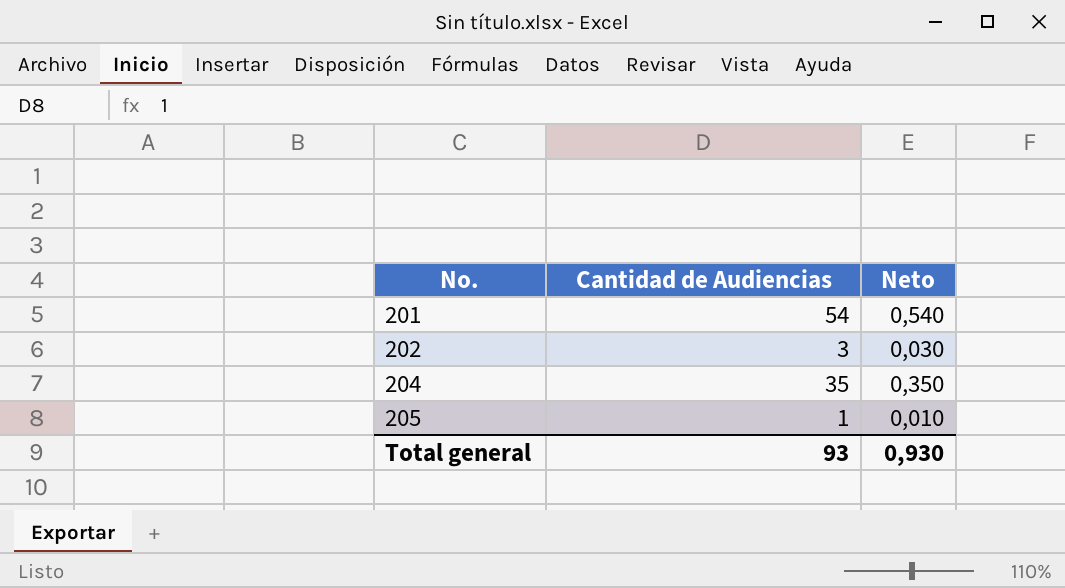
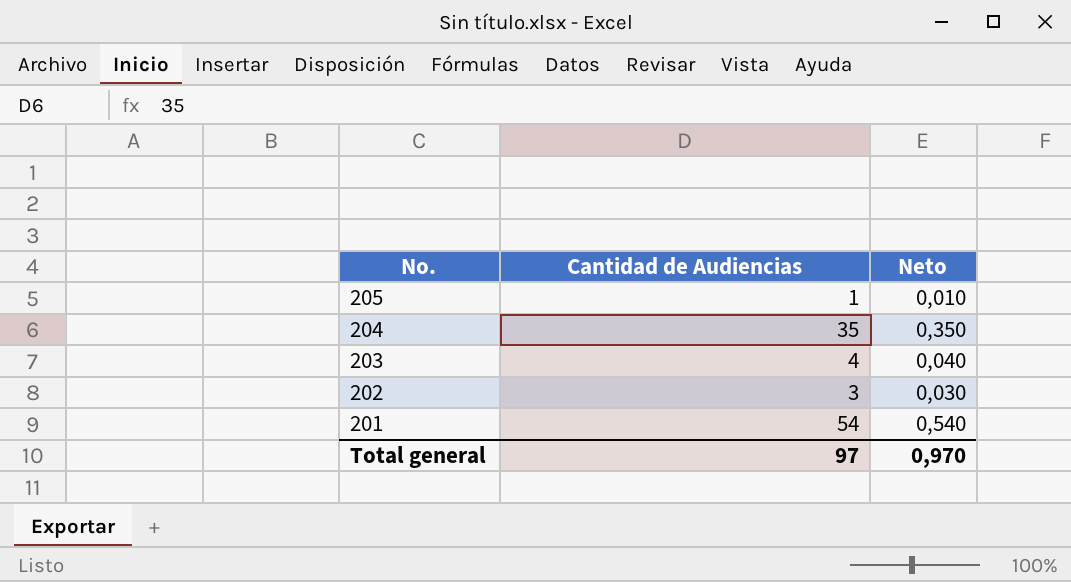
row order: No. ascending -> No. descending
row 203: none -> 4 | 0,040
Total general | Cantidad de Audiencias: 93 -> 97
Total general | Neto: 0,930 -> 0,970

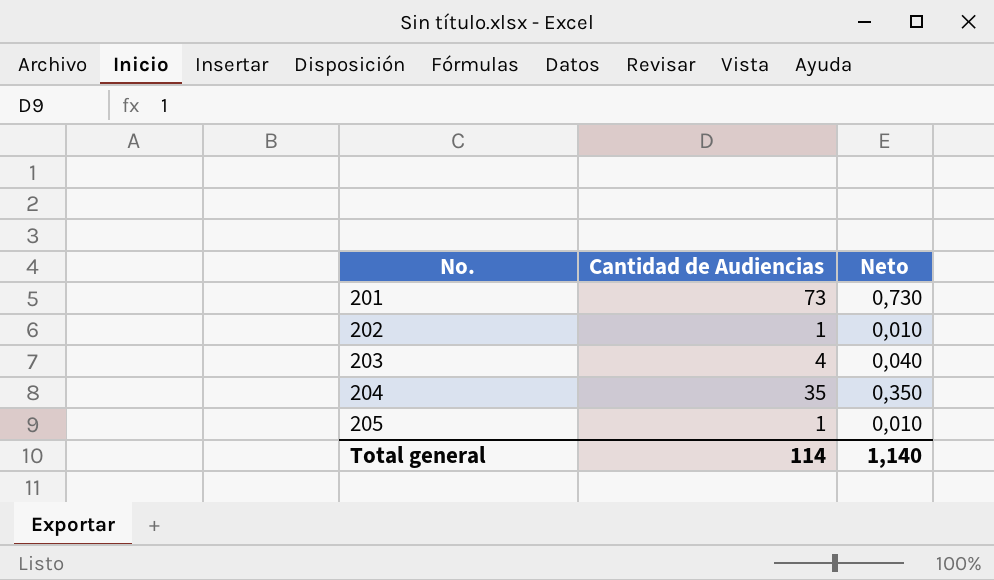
row order: No. descending -> No. ascending
201 | Cantidad de Audiencias: 54 -> 73
201 | Neto: 0,540 -> 0,730
202 | Cantidad de Audiencias: 3 -> 1
202 | Neto: 0,030 -> 0,010
Total general | Cantidad de Audiencias: 97 -> 114
Total general | Neto: 0,970 -> 1,140

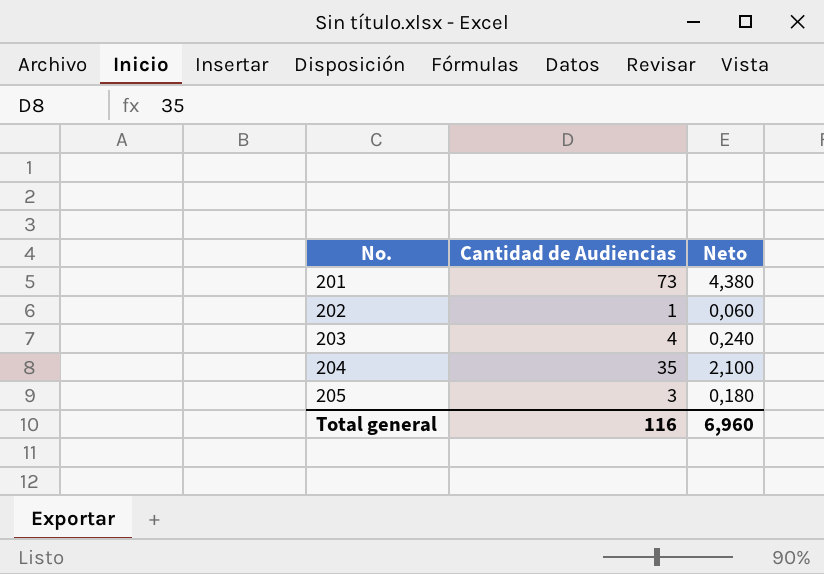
column Neto | formula: [Cantidad de Audiencias] * 0,01 -> [Cantidad de Audiencias] * 0,06
205 | Cantidad de Audiencias: 1 -> 3
Total general | Cantidad de Audiencias: 114 -> 116
Total general | Neto: 1,140 -> 6,960

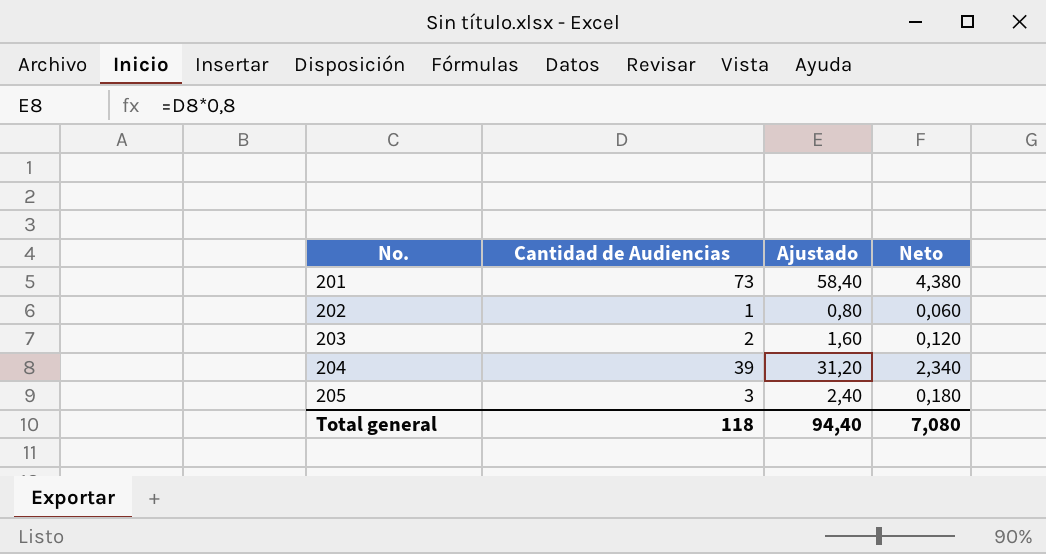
column Ajustado | formula: none -> [Cantidad de Audiencias] * 0,8
203 | Cantidad de Audiencias: 4 -> 2
203 | Neto: 0,240 -> 0,120
204 | Cantidad de Audiencias: 35 -> 39
204 | Neto: 2,100 -> 2,340
Total general | Cantidad de Audiencias: 116 -> 118
Total general | Neto: 6,960 -> 7,080

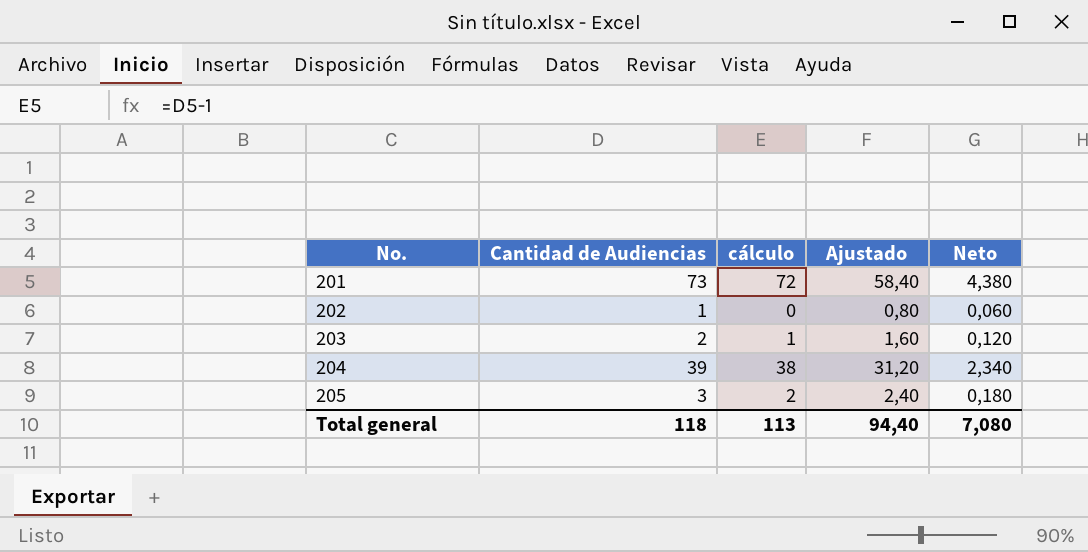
column cálculo | formula: none -> [Cantidad de Audiencias] - 1

